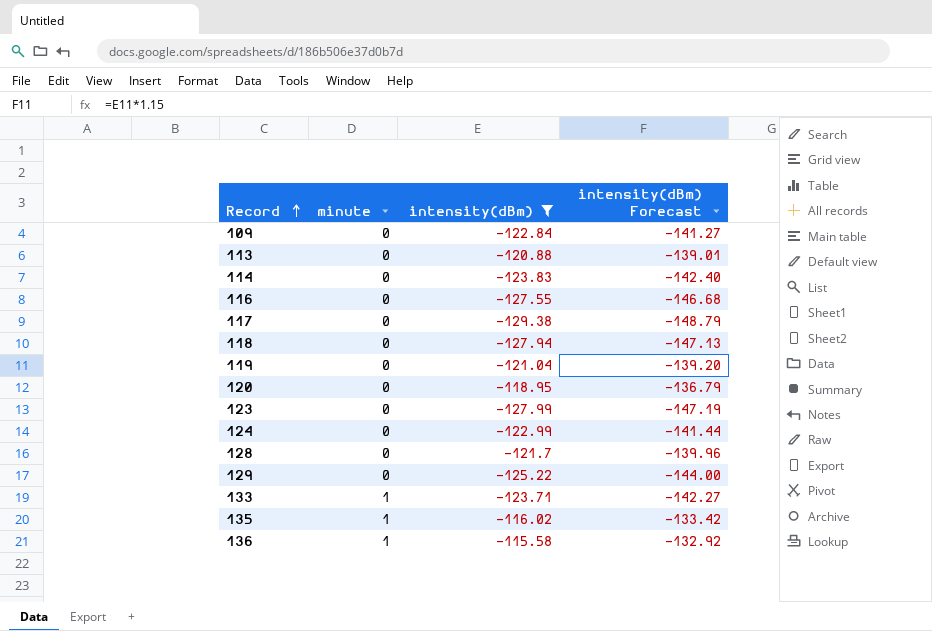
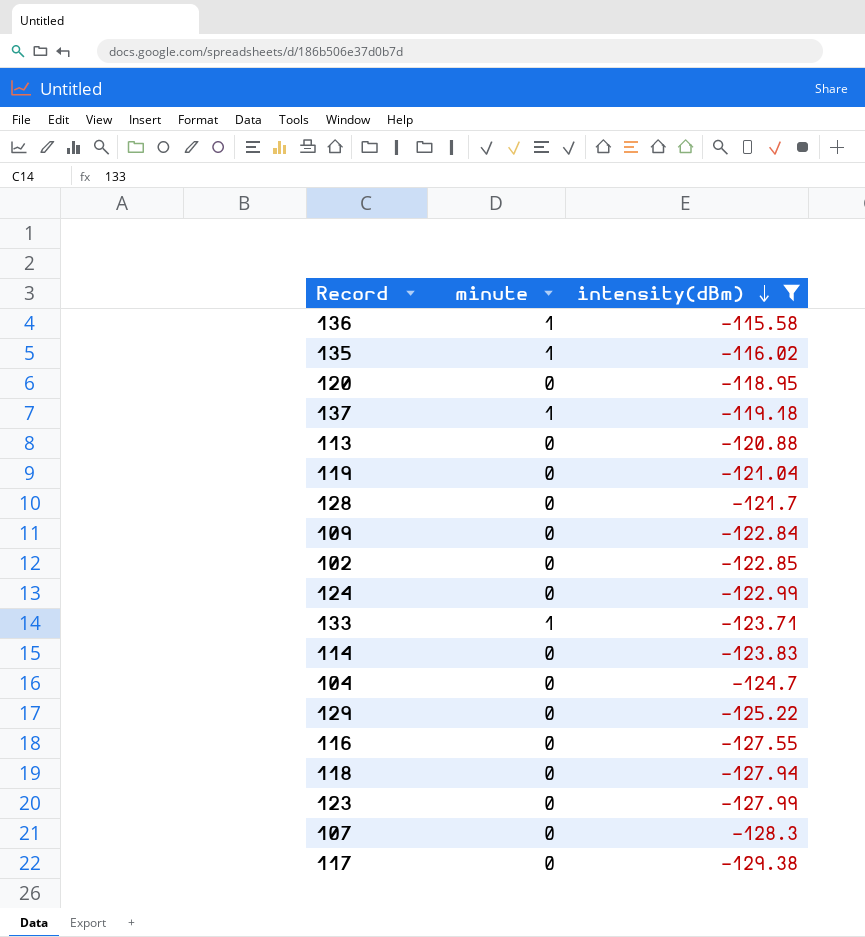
row order: Record ascending -> intensity(dBm) descending
column intensity(dBm) Forecast | formula: [intensity(dBm)] * 1.15 -> none
row 137: none -> 1 | -119.18
row 102: none -> 0 | -122.85
row 104: none -> 0 | -124.7
row 107: none -> 0 | -128.3

